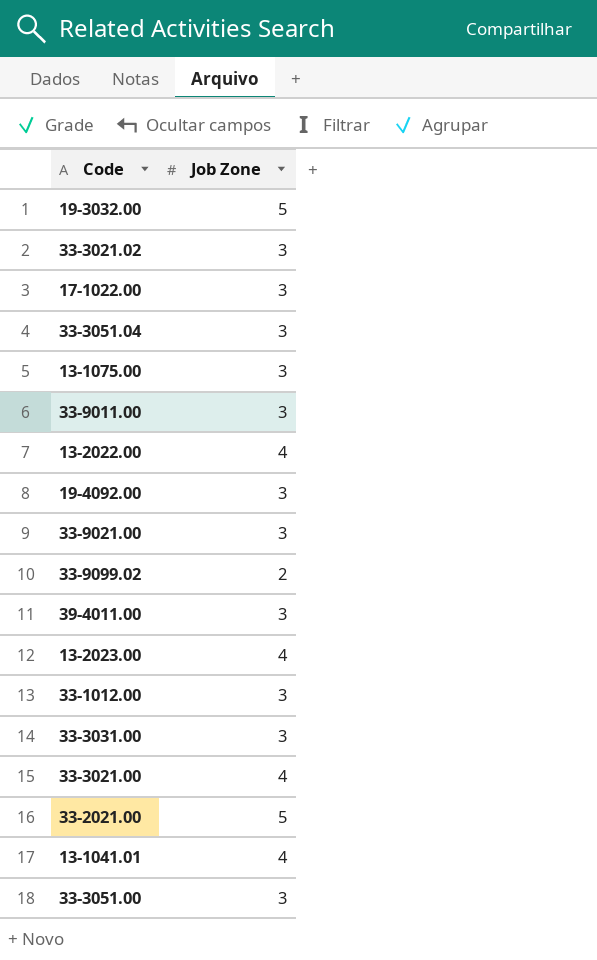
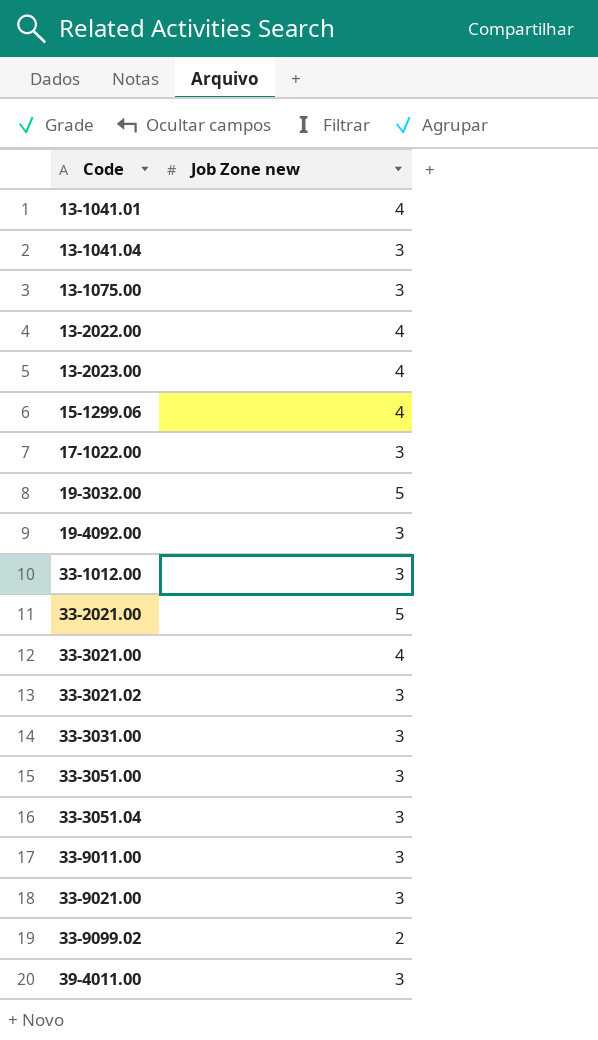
row order: none -> Code ascending
column name: Job Zone -> Job Zone new
row 13-1041.04: none -> 3
row 15-1299.06: none -> 4

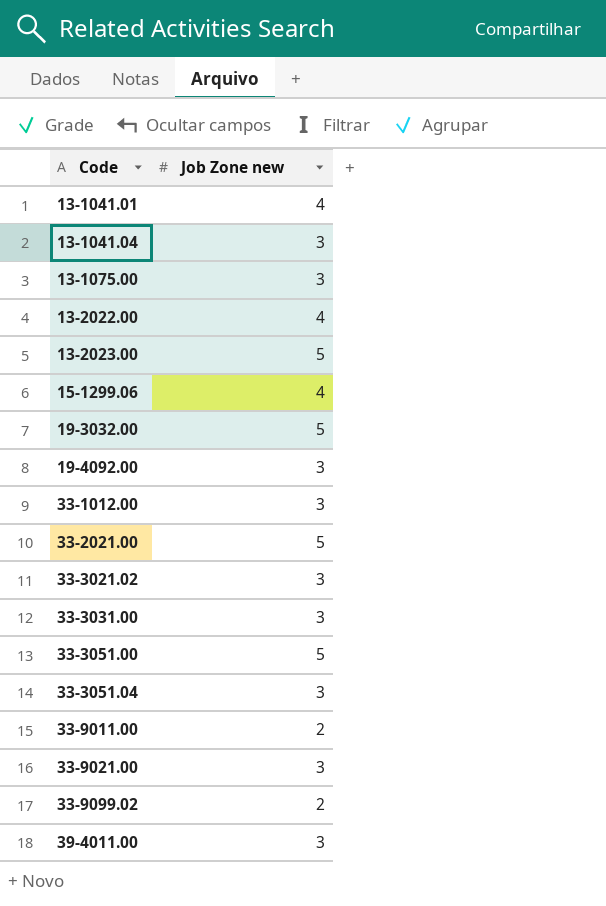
row 17-1022.00: 3 -> none
row 33-3021.00: 4 -> none
13-2023.00 | Job Zone new: 4 -> 5
33-3051.00 | Job Zone new: 3 -> 5
33-9011.00 | Job Zone new: 3 -> 2

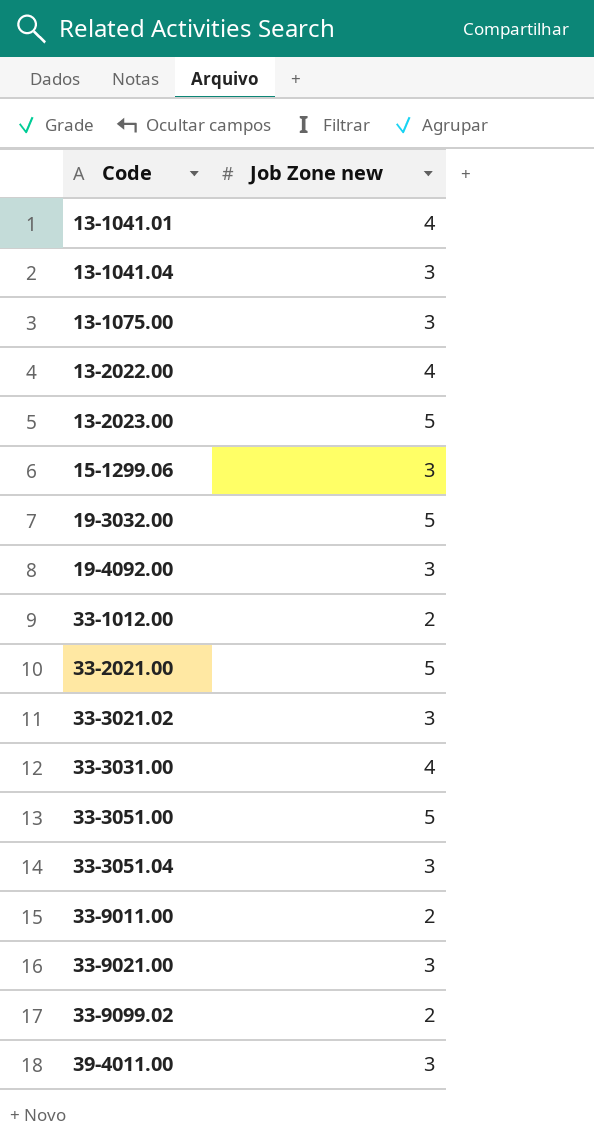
15-1299.06 | Job Zone new: 4 -> 3
33-1012.00 | Job Zone new: 3 -> 2
33-3031.00 | Job Zone new: 3 -> 4

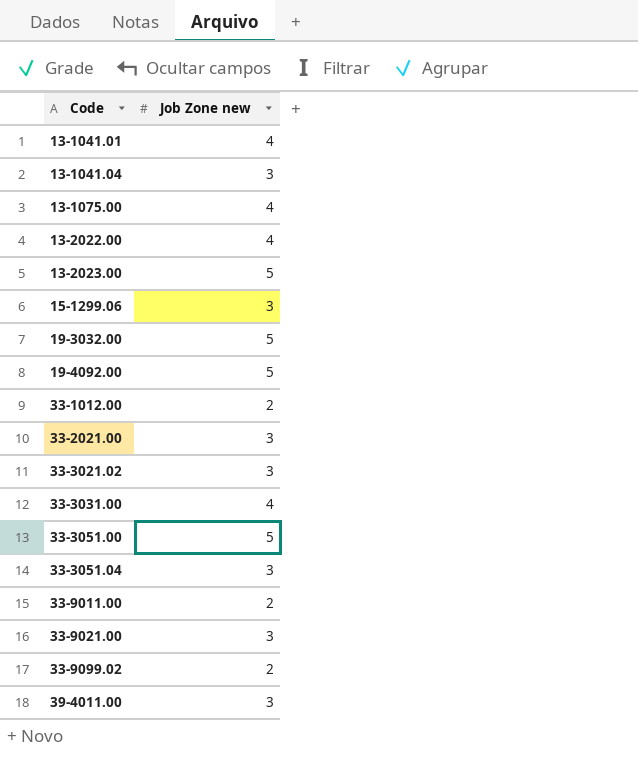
13-1075.00 | Job Zone new: 3 -> 4
19-4092.00 | Job Zone new: 3 -> 5
33-2021.00 | Job Zone new: 5 -> 3

